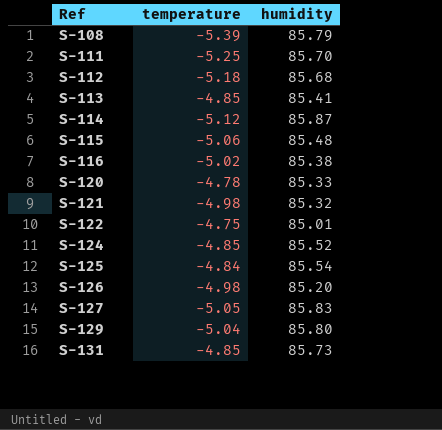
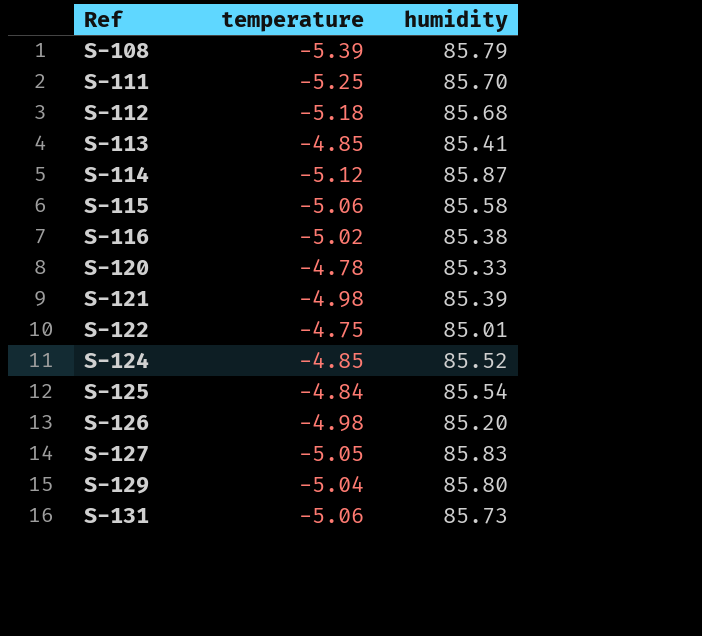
S-115 | humidity: 85.48 -> 85.58
S-121 | humidity: 85.32 -> 85.39
S-131 | temperature: -4.85 -> -5.06

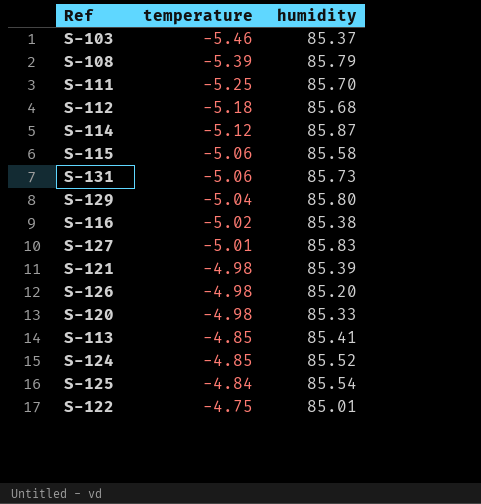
row order: Ref ascending -> temperature ascending
row S-103: none -> -5.46 | 85.37
S-127 | temperature: -5.05 -> -5.01
S-120 | temperature: -4.78 -> -4.98

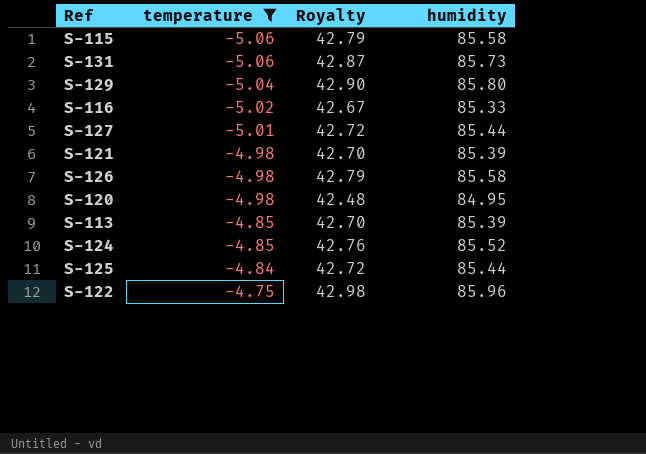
filter: none -> temperature >= -5.06
column Royalty | formula: none -> [humidity] * 0.5
S-116 | humidity: 85.38 -> 85.33
S-127 | humidity: 85.83 -> 85.44
S-126 | humidity: 85.20 -> 85.58
S-120 | humidity: 85.33 -> 84.95
S-113 | humidity: 85.41 -> 85.39
S-125 | humidity: 85.54 -> 85.44
S-122 | humidity: 85.01 -> 85.96

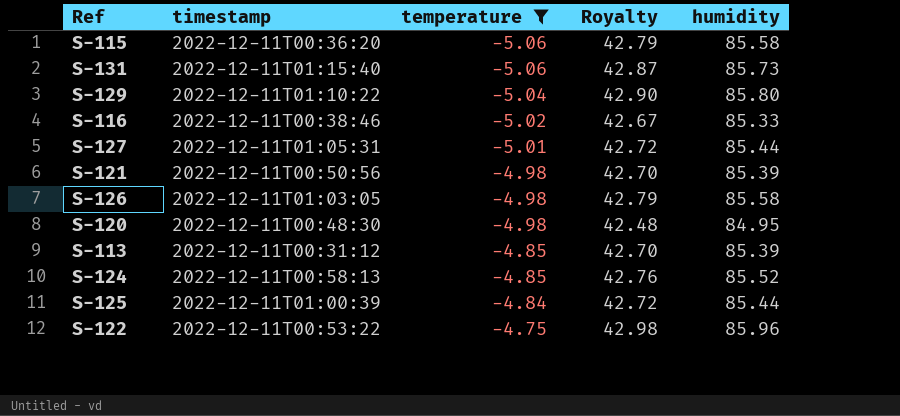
column timestamp | position: none -> 2

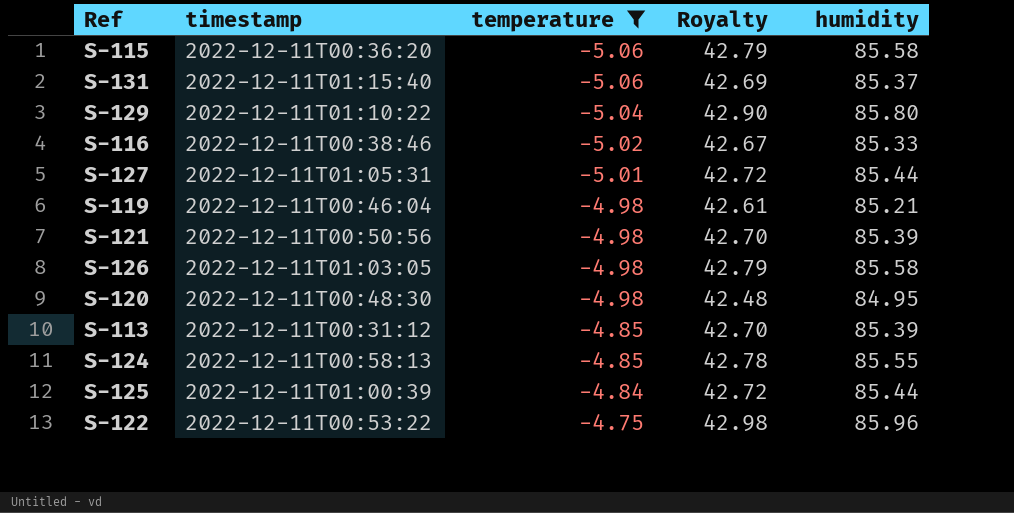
S-131 | Royalty: 42.87 -> 42.69
S-131 | humidity: 85.73 -> 85.37
row S-119: none -> 2022-12-11T00:46:04 | -4.98 | 42.61 | 85.21
S-124 | Royalty: 42.76 -> 42.78
S-124 | humidity: 85.52 -> 85.55

